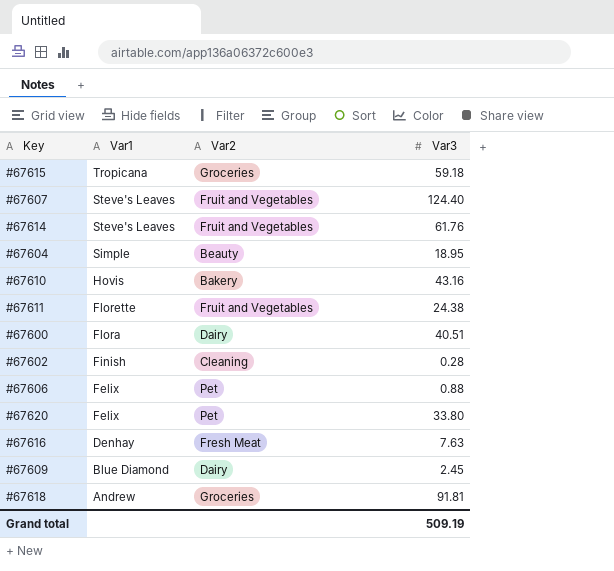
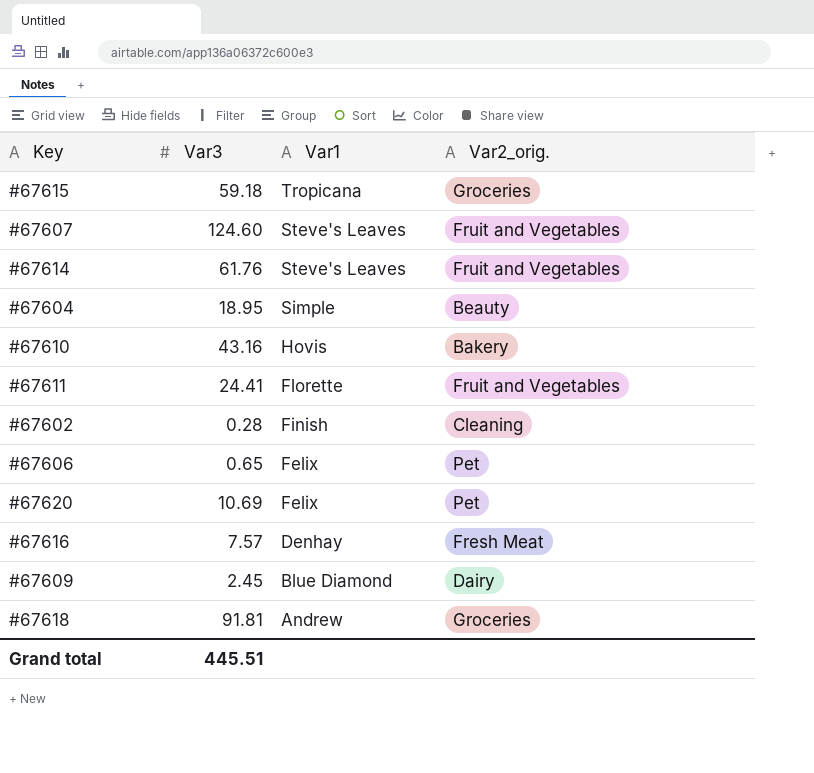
column Var3 | position: 4 -> 2
column name: Var2 -> Var2_orig.
row #67600: Flora | Dairy | 40.51 -> none
#67607 | Var3: 124.40 -> 124.60
#67611 | Var3: 24.38 -> 24.41
#67606 | Var3: 0.88 -> 0.65
#67620 | Var3: 33.80 -> 10.69
#67616 | Var3: 7.63 -> 7.57
Grand total | Var3: 509.19 -> 445.51

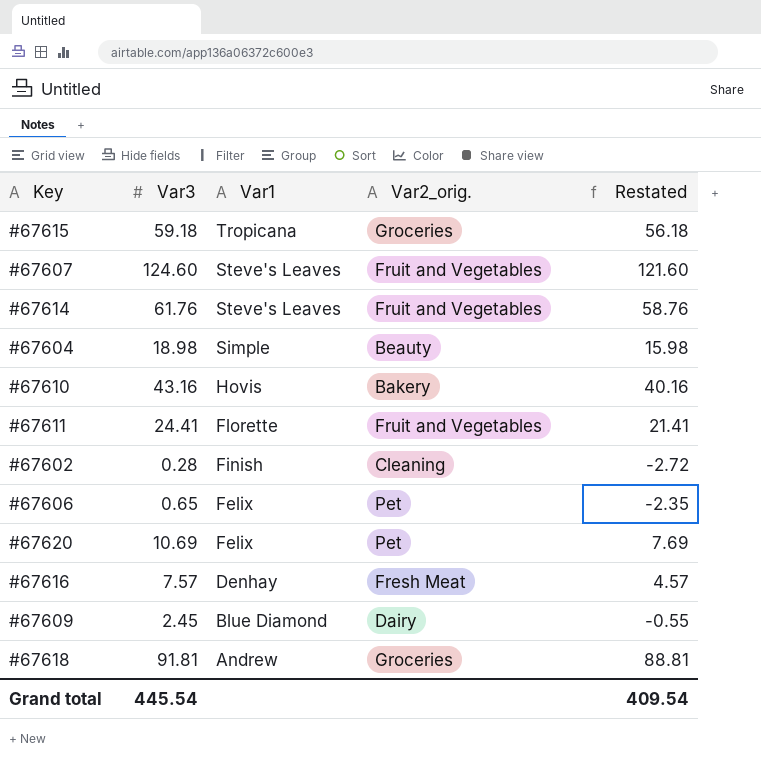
column Restated | formula: none -> [Var3] - 3
#67604 | Var3: 18.95 -> 18.98
Grand total | Var3: 445.51 -> 445.54

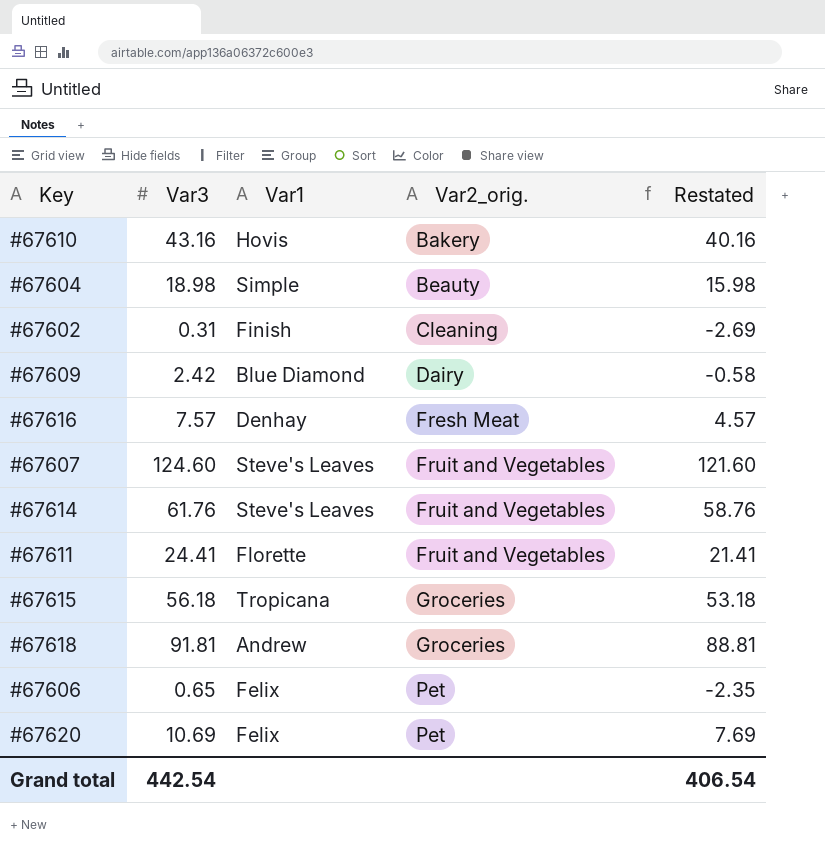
row order: Var1 descending -> Var2_orig. ascending
#67602 | Var3: 0.28 -> 0.31
#67602 | Restated: -2.72 -> -2.69
#67609 | Var3: 2.45 -> 2.42
#67609 | Restated: -0.55 -> -0.58
#67615 | Var3: 59.18 -> 56.18
#67615 | Restated: 56.18 -> 53.18
Grand total | Var3: 445.54 -> 442.54
Grand total | Restated: 409.54 -> 406.54

